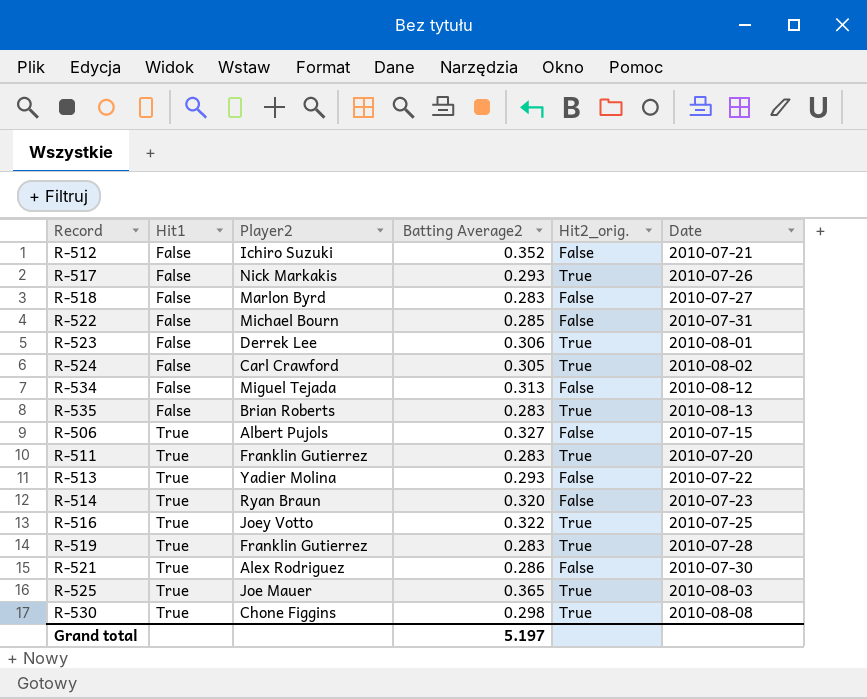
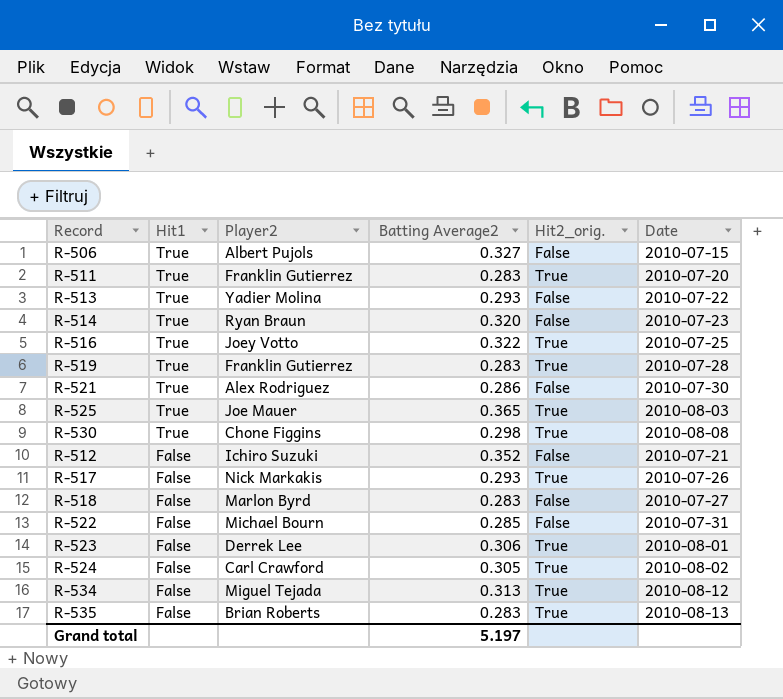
row order: Hit1 ascending -> Hit1 descending
R-534 | Hit2_orig.: False -> True

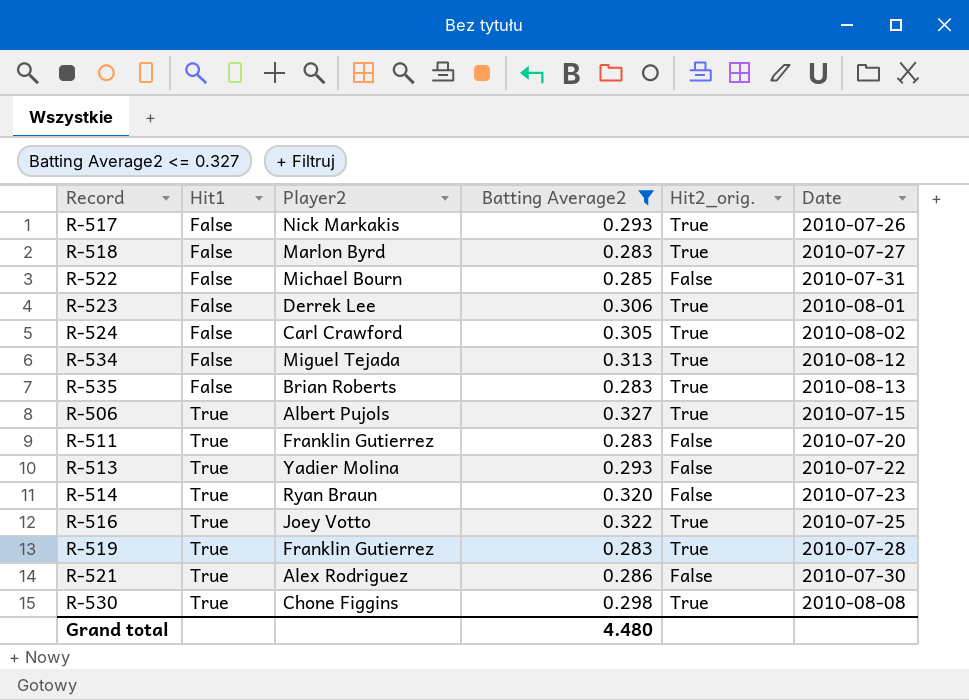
filter: none -> Batting Average2 <= 0.327
row order: Hit1 descending -> Hit1 ascending
R-518 | Hit2_orig.: False -> True
R-506 | Hit2_orig.: False -> True
R-511 | Hit2_orig.: True -> False
Grand total | Batting Average2: 5.197 -> 4.480

